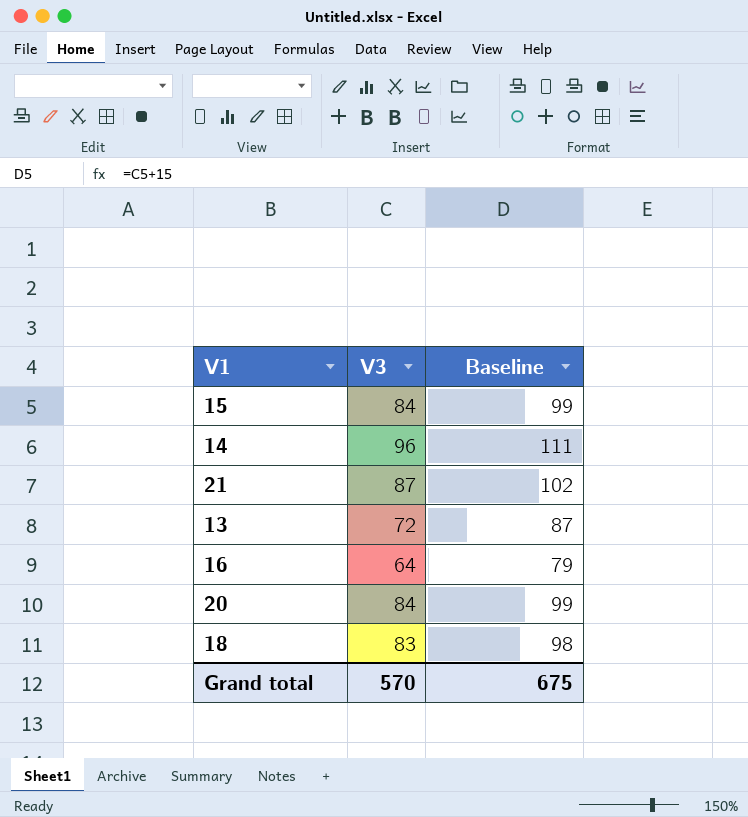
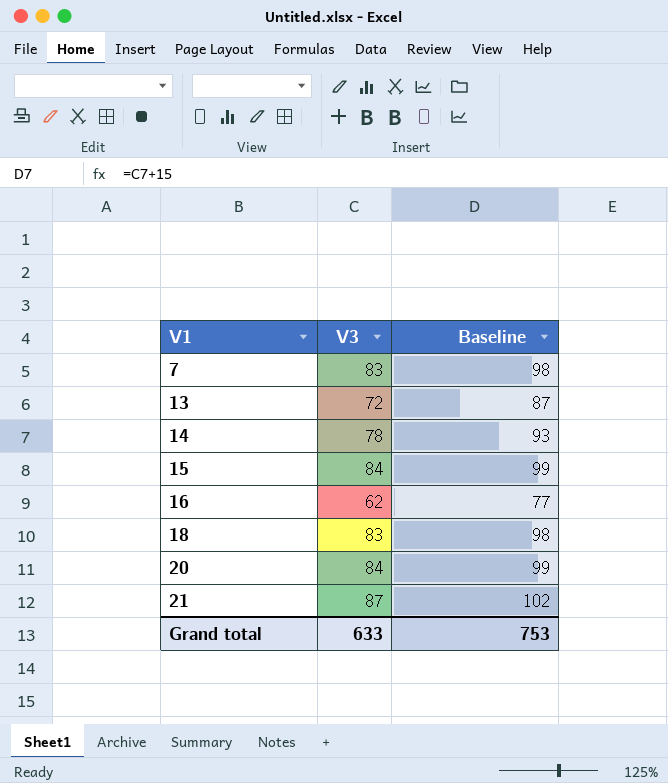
row order: none -> V1 ascending
row 7: none -> 83 | 98
14 | V3: 96 -> 78
14 | Baseline: 111 -> 93
16 | V3: 64 -> 62
16 | Baseline: 79 -> 77
Grand total | V3: 570 -> 633
Grand total | Baseline: 675 -> 753

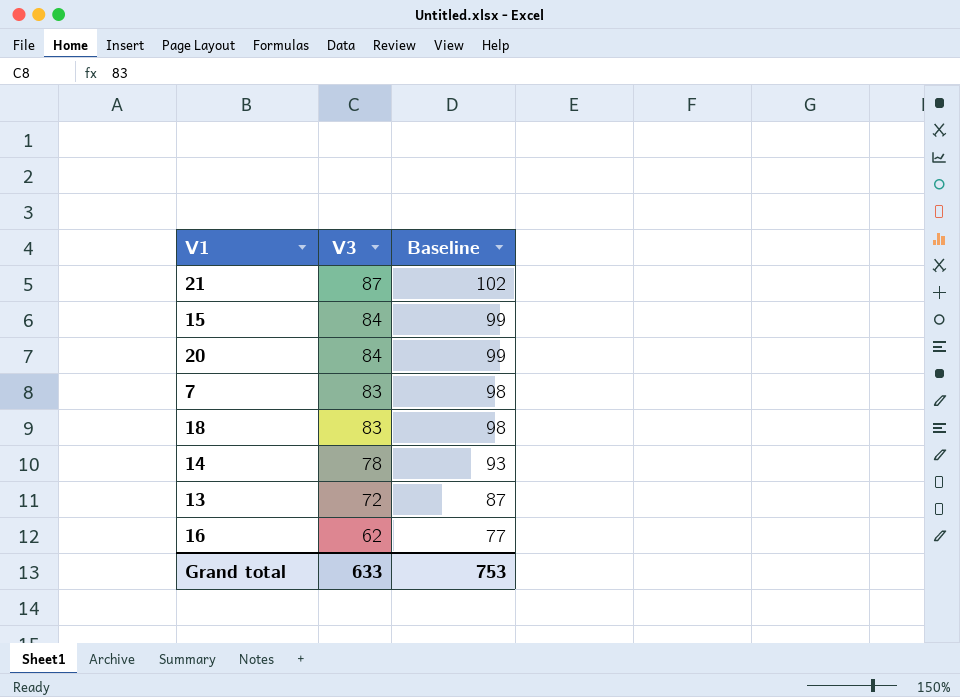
row order: V1 ascending -> V3 descending

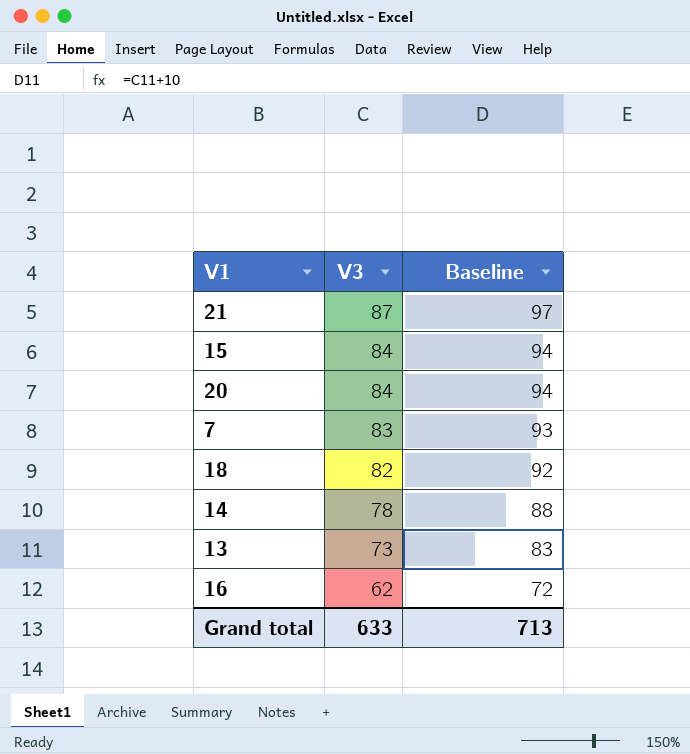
column Baseline | formula: [V3] + 15 -> [V3] + 10
18 | V3: 83 -> 82
13 | V3: 72 -> 73
Grand total | Baseline: 753 -> 713

